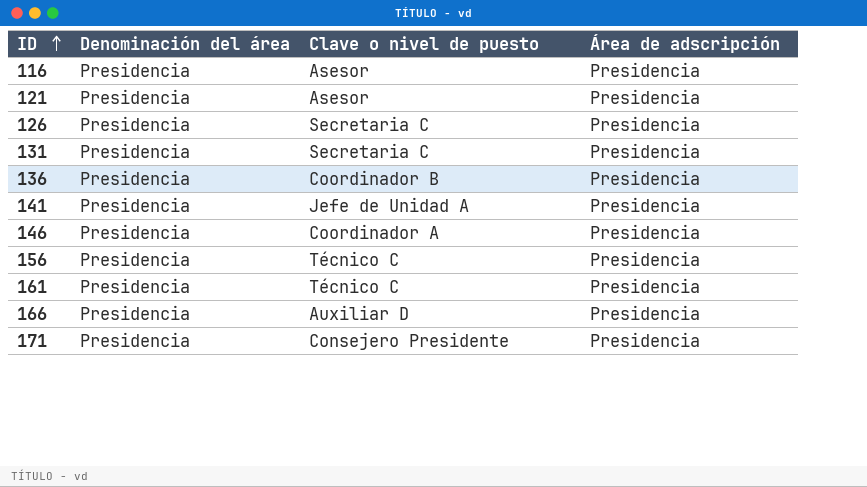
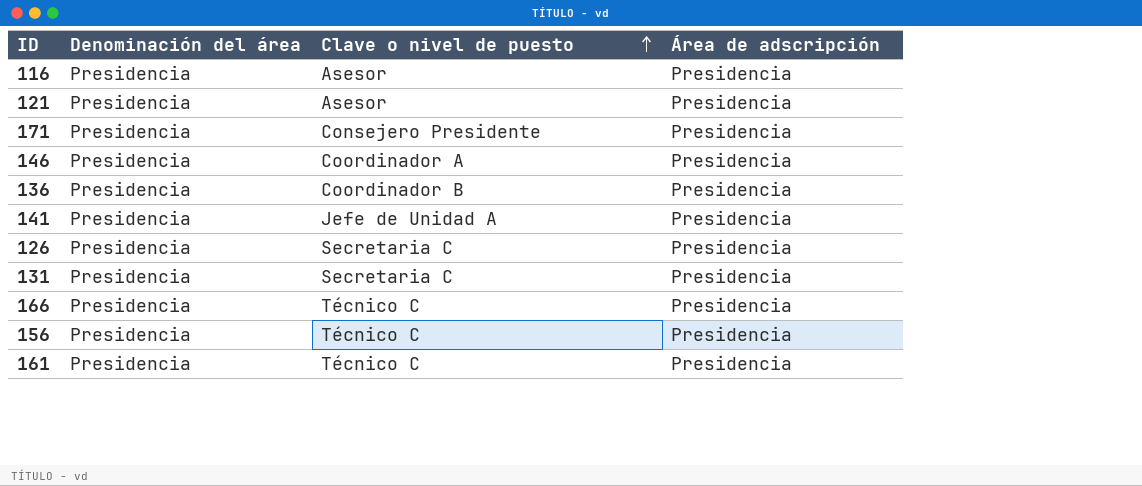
row order: ID ascending -> Clave o nivel de puesto ascending
166 | Clave o nivel de puesto: Auxiliar D -> Técnico C

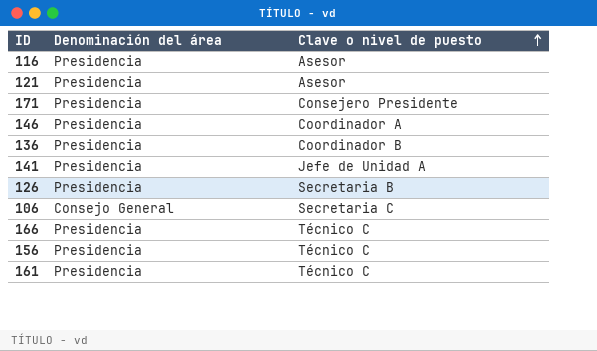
column Área de adscripción | position: 4 -> none
row 131: Presidencia | Secretaria C | Presidencia -> none
126 | Clave o nivel de puesto: Secretaria C -> Secretaria B
row 106: none -> Consejo General | Secretaria C

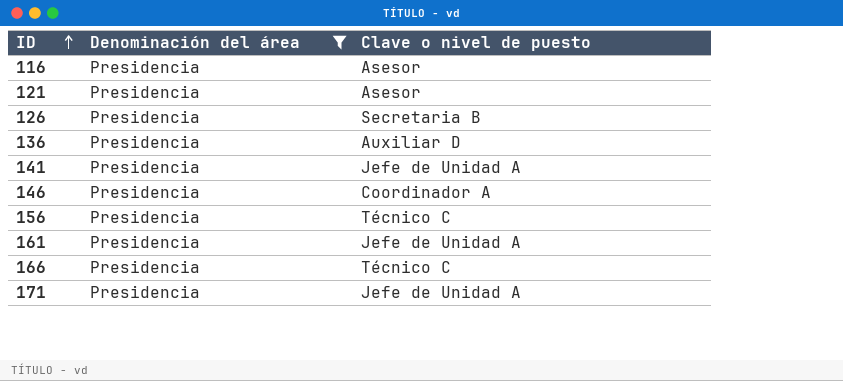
filter: none -> Denominación del área = Presidencia
row order: Clave o nivel de puesto ascending -> ID ascending
136 | Clave o nivel de puesto: Coordinador B -> Auxiliar D
161 | Clave o nivel de puesto: Técnico C -> Jefe de Unidad A
171 | Clave o nivel de puesto: Consejero Presidente -> Jefe de Unidad A

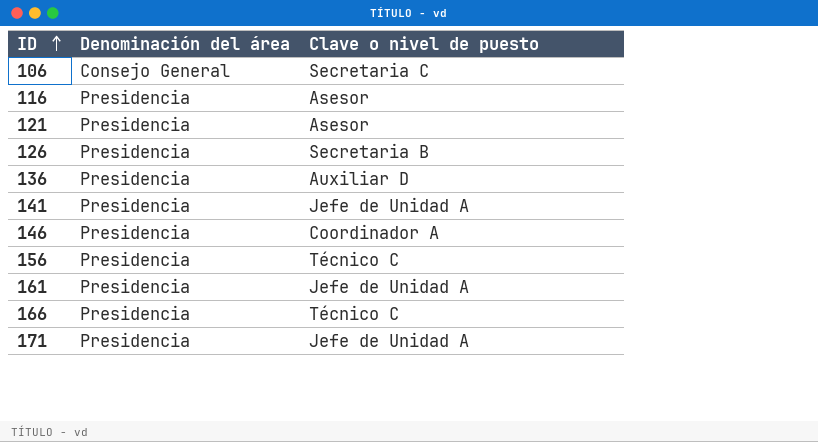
filter: Denominación del área = Presidencia -> none

